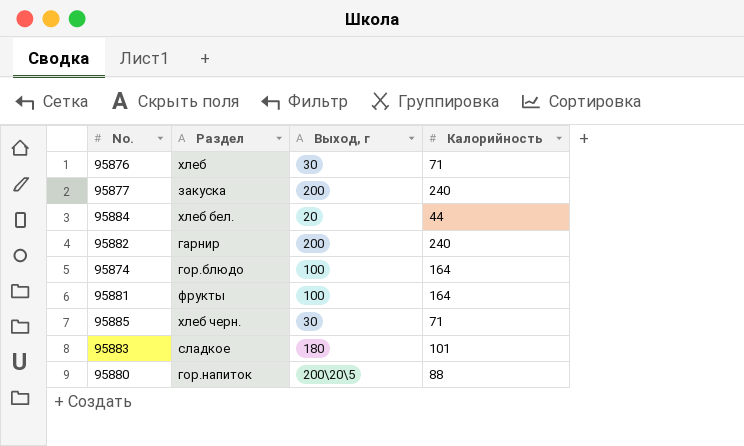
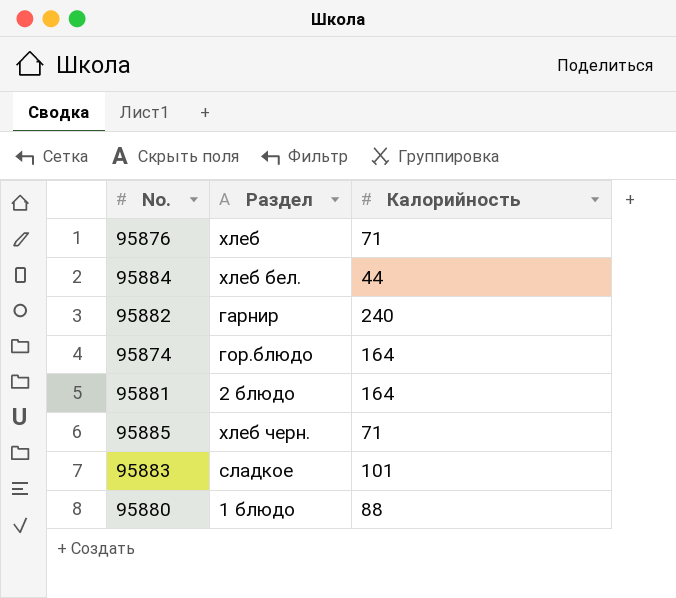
column Выход, г | position: 3 -> none
row 95877: закуска | 200 | 240 -> none
95881 | Раздел: фрукты -> 2 блюдо
95880 | Раздел: гор.напиток -> 1 блюдо

